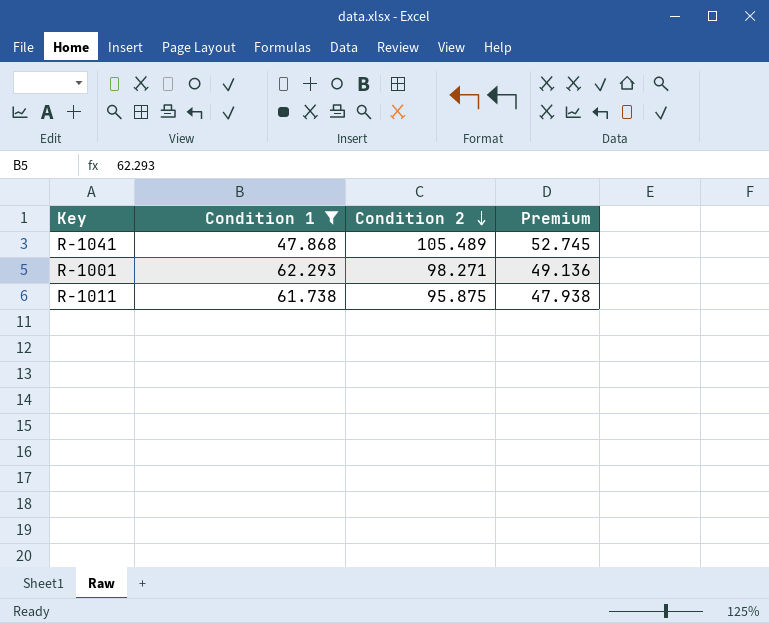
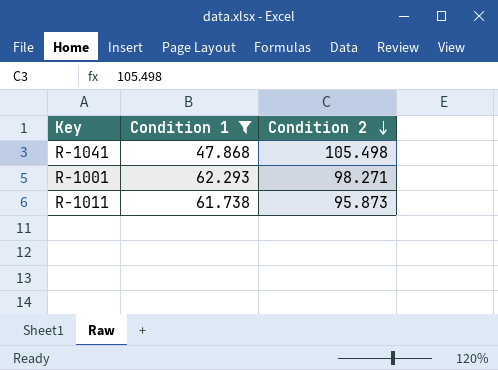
column Premium | formula: [Condition 2] * 0.5 -> none
R-1041 | Condition 2: 105.489 -> 105.498
R-1011 | Condition 2: 95.875 -> 95.873

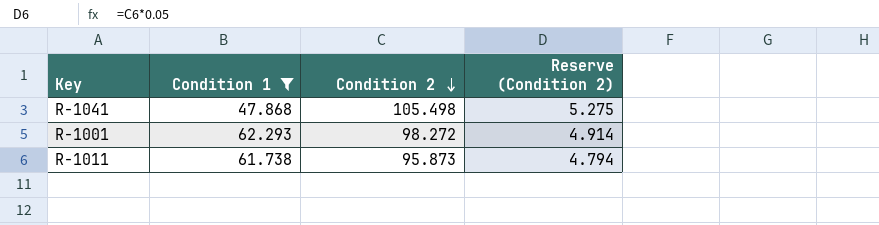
column Reserve (Condition 2) | formula: none -> [Condition 2] * 0.05
R-1001 | Condition 2: 98.271 -> 98.272

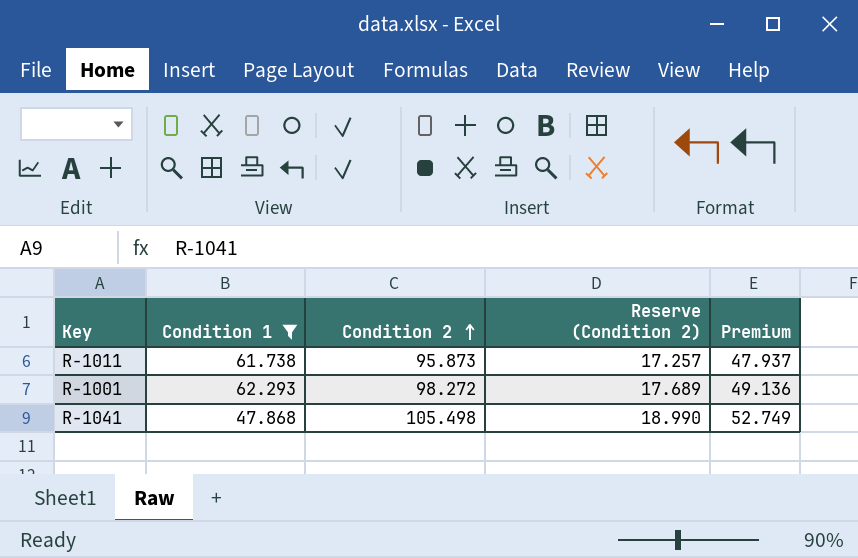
row order: Condition 2 descending -> Condition 2 ascending
column Reserve (Condition 2) | formula: [Condition 2] * 0.05 -> [Condition 2] * 0.18
column Premium | formula: none -> [Condition 2] * 0.5

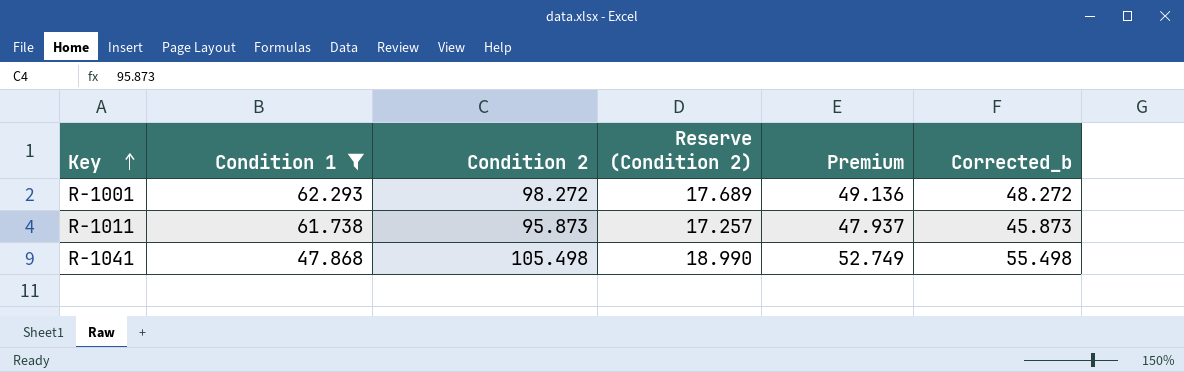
row order: Condition 2 ascending -> Key ascending
column Corrected_b | formula: none -> [Condition 2] - 50

